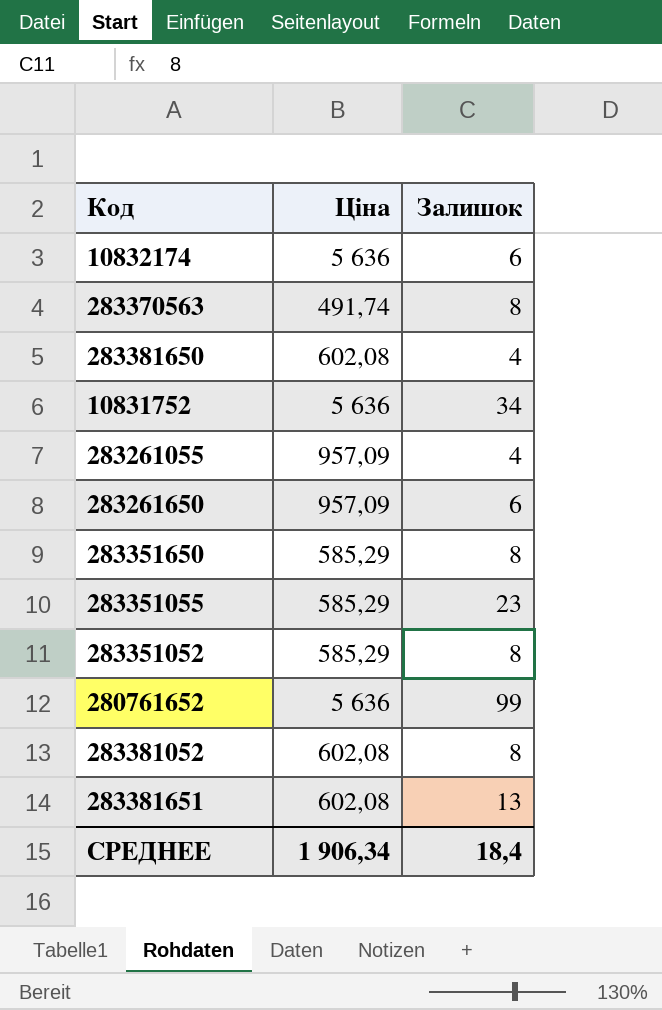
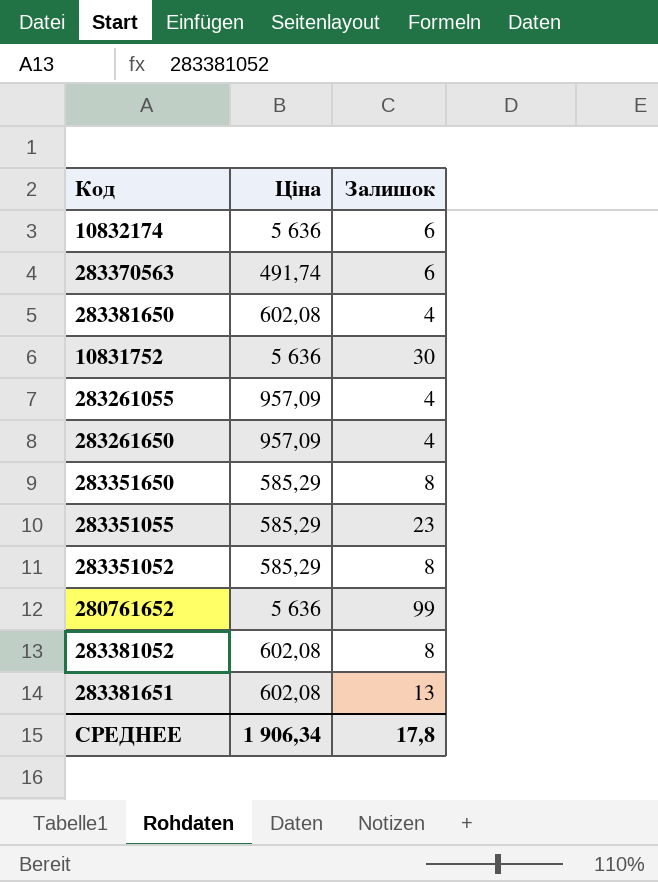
283370563 | Залишок: 8 -> 6
10831752 | Залишок: 34 -> 30
283261650 | Залишок: 6 -> 4
СРЕДНЕЕ | Залишок: 18,4 -> 17,8

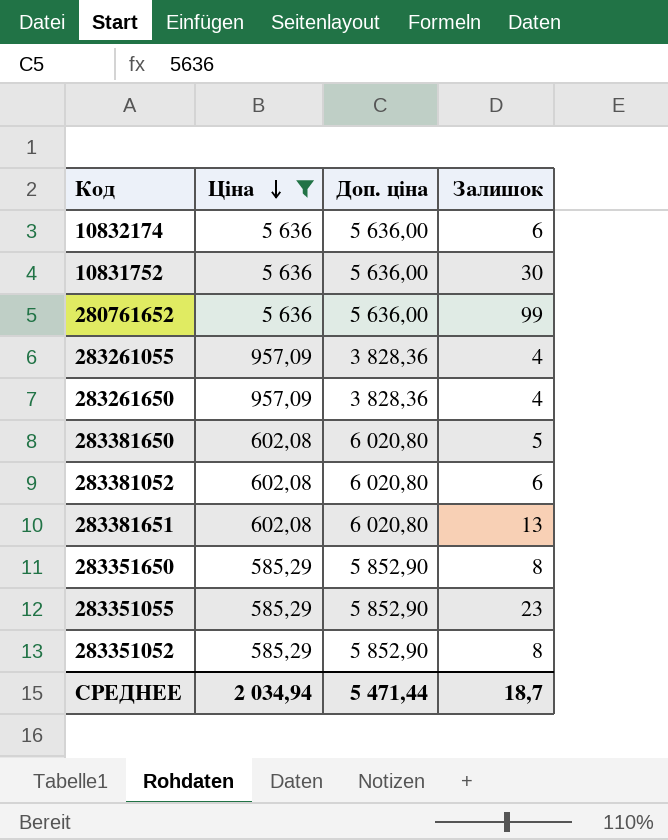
filter: none -> Ціна != 491,74
row order: none -> Ціна descending
column Доп. ціна | position: none -> 3
283381650 | Залишок: 4 -> 5
283381052 | Залишок: 8 -> 6
СРЕДНЕЕ | Ціна: 1 906,34 -> 2 034,94
СРЕДНЕЕ | Залишок: 17,8 -> 18,7

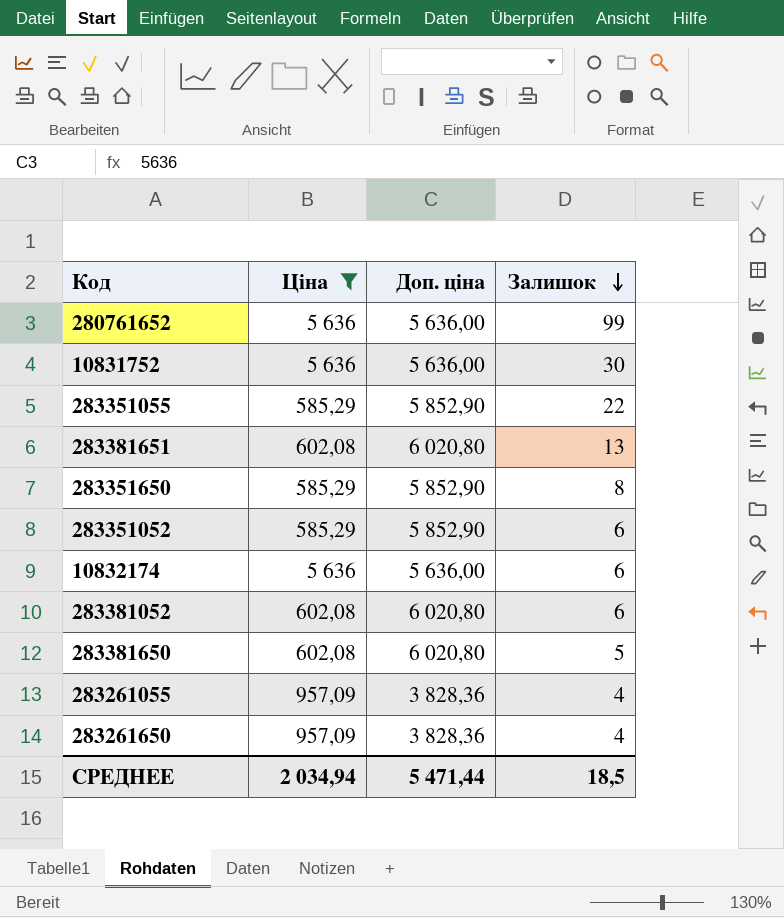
row order: Ціна descending -> Залишок descending
283351055 | Залишок: 23 -> 22
283351052 | Залишок: 8 -> 6
СРЕДНЕЕ | Залишок: 18,7 -> 18,5

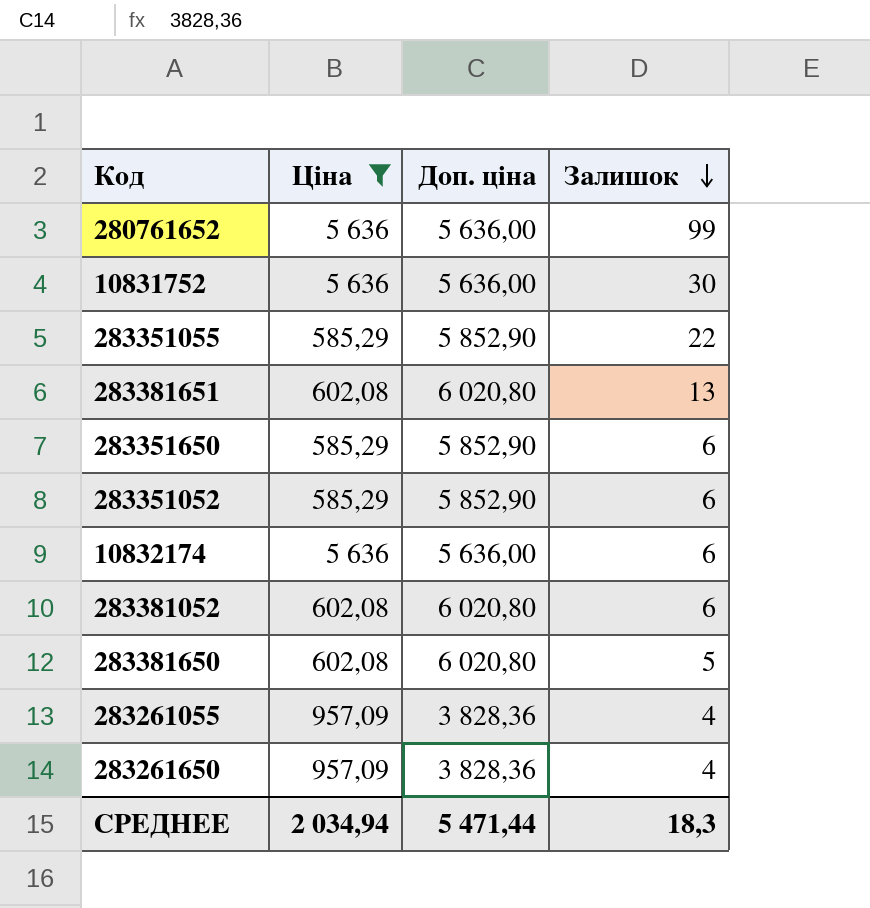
283351650 | Залишок: 8 -> 6
СРЕДНЕЕ | Залишок: 18,5 -> 18,3

